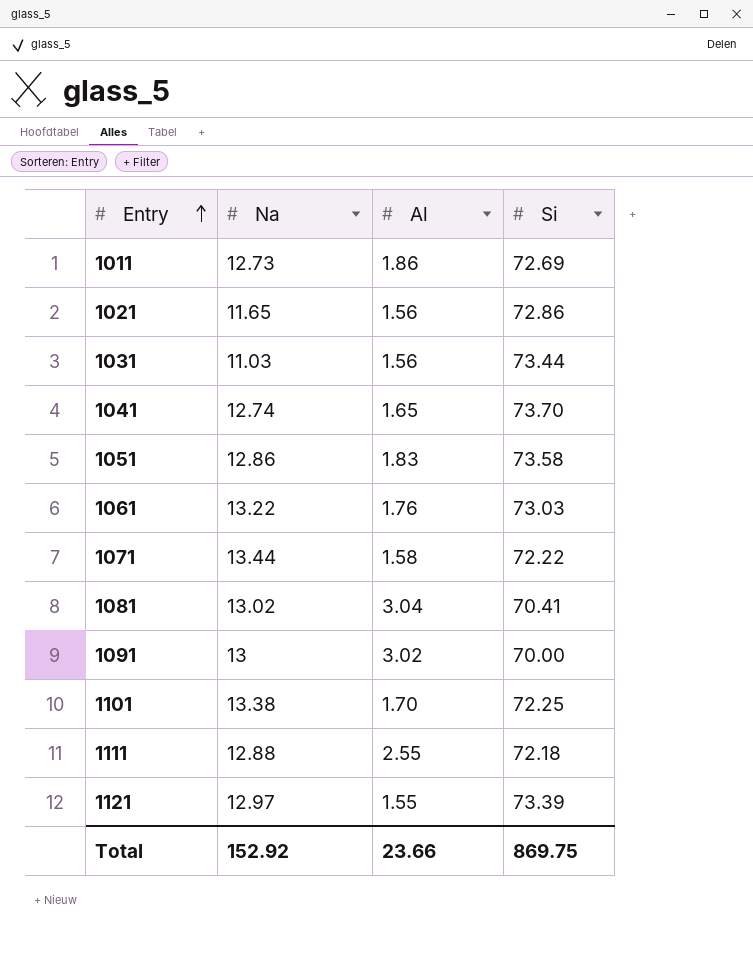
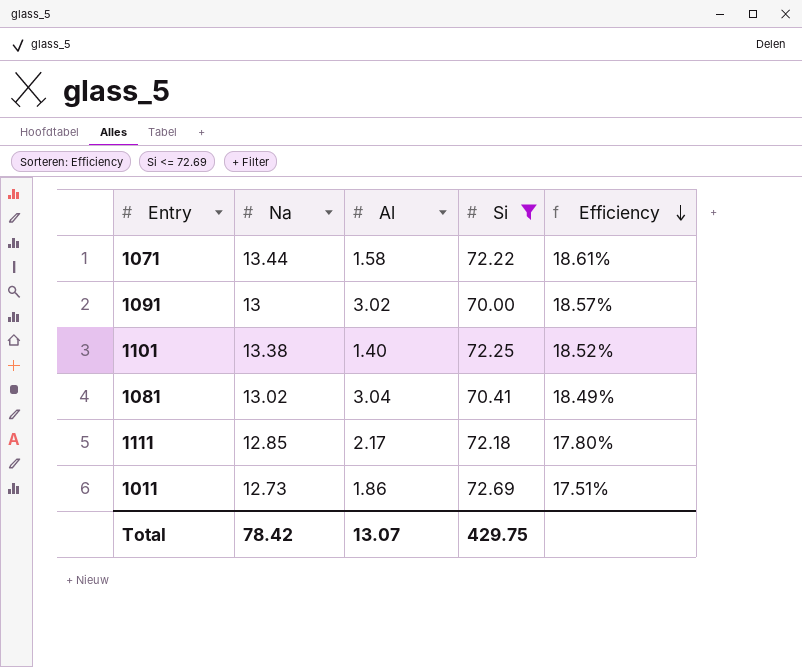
filter: none -> Si <= 72.69
row order: Entry ascending -> Efficiency descending
column Efficiency | formula: none -> [Na] / [Si]
1101 | Al: 1.70 -> 1.40
1111 | Na: 12.88 -> 12.85
1111 | Al: 2.55 -> 2.17
Total | Na: 152.92 -> 78.42
Total | Al: 23.66 -> 13.07
Total | Si: 869.75 -> 429.75

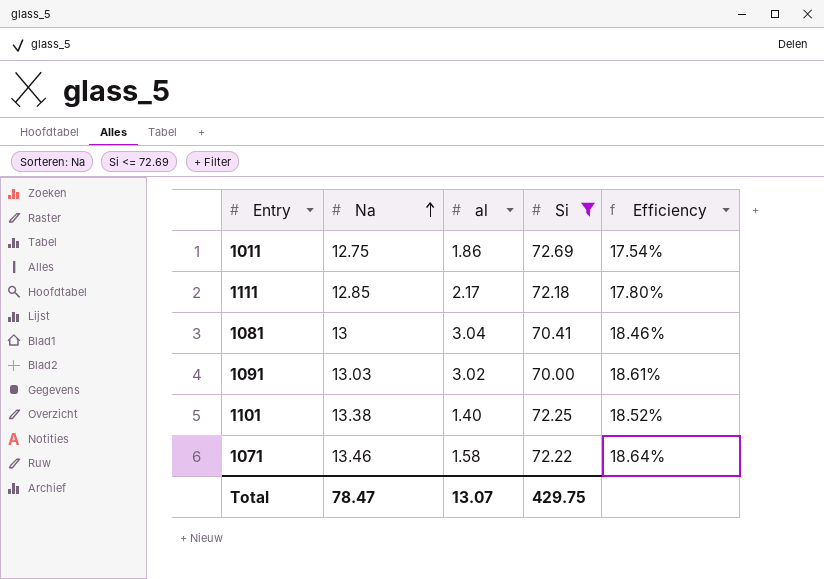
row order: Efficiency descending -> Na ascending
column name: Al -> al
1011 | Na: 12.73 -> 12.75
1011 | Efficiency: 17.51% -> 17.54%
1081 | Na: 13.02 -> 13
1081 | Efficiency: 18.49% -> 18.46%
1091 | Na: 13 -> 13.03
1091 | Efficiency: 18.57% -> 18.61%
1071 | Na: 13.44 -> 13.46
1071 | Efficiency: 18.61% -> 18.64%
Total | Na: 78.42 -> 78.47

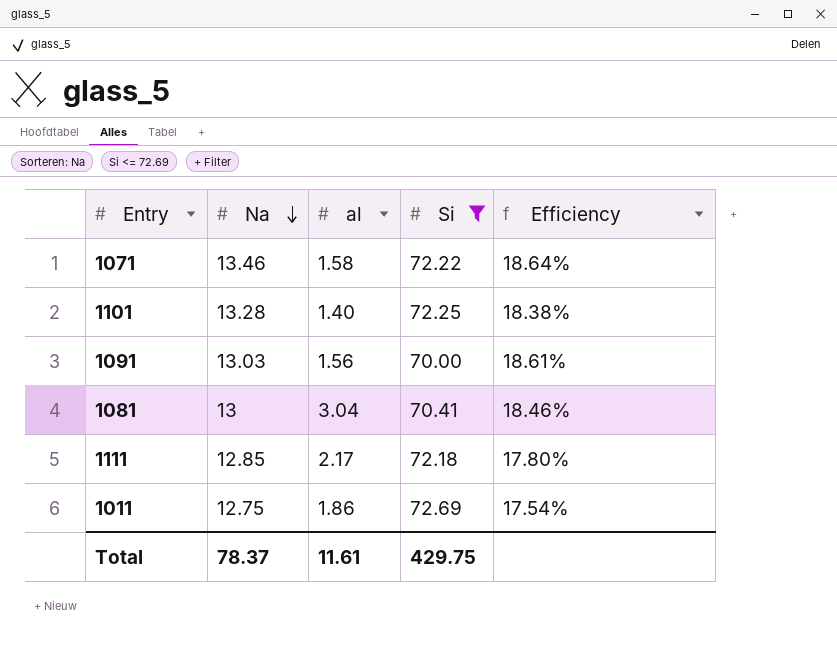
row order: Na ascending -> Na descending
1101 | Na: 13.38 -> 13.28
1101 | Efficiency: 18.52% -> 18.38%
1091 | al: 3.02 -> 1.56
Total | Na: 78.47 -> 78.37
Total | al: 13.07 -> 11.61

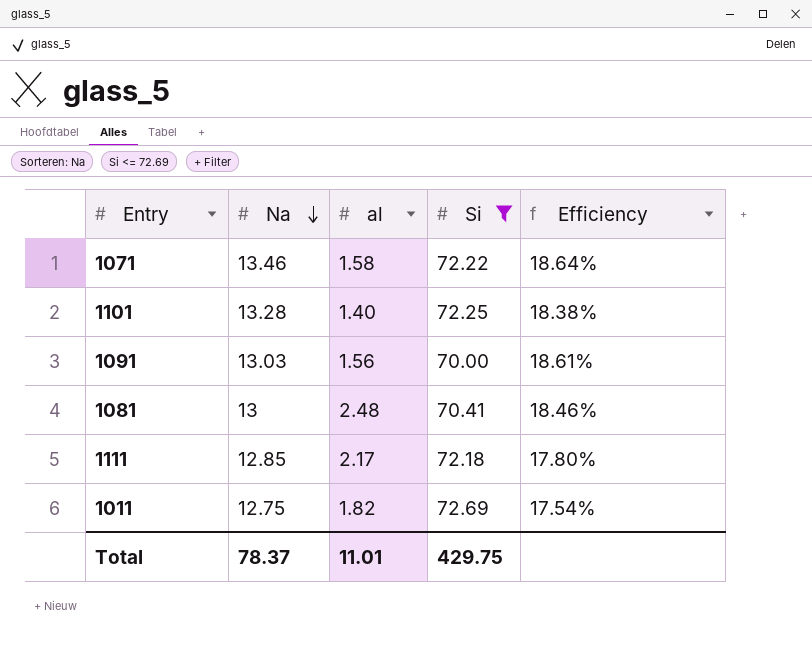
1081 | al: 3.04 -> 2.48
1011 | al: 1.86 -> 1.82
Total | al: 11.61 -> 11.01

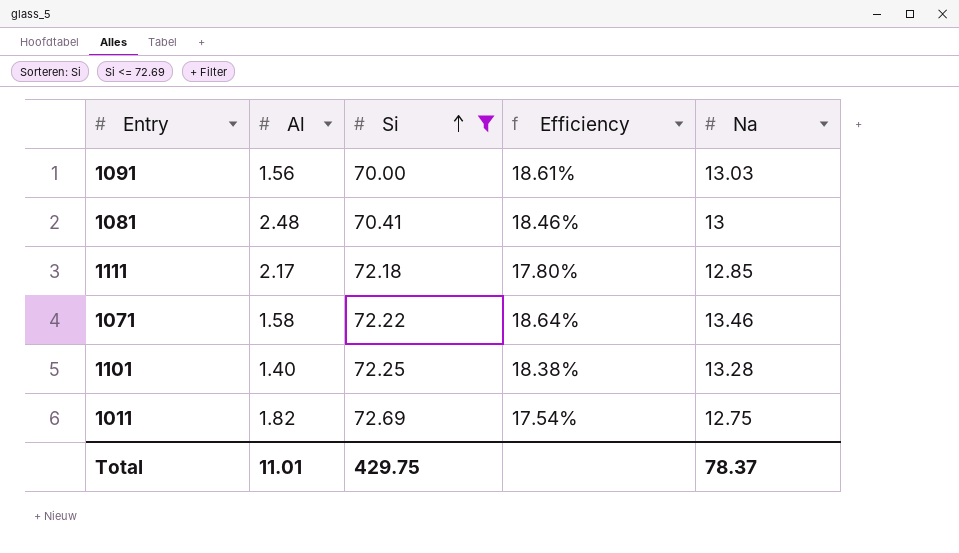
row order: Na descending -> Si ascending
column name: al -> Al
column Na | position: 2 -> 5

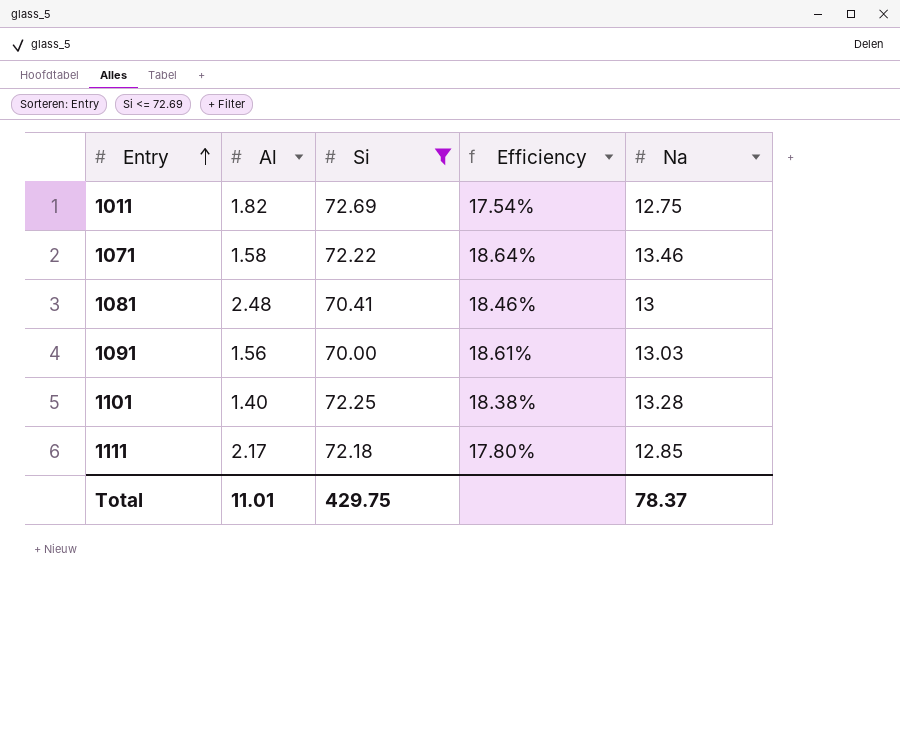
row order: Si ascending -> Entry ascending

